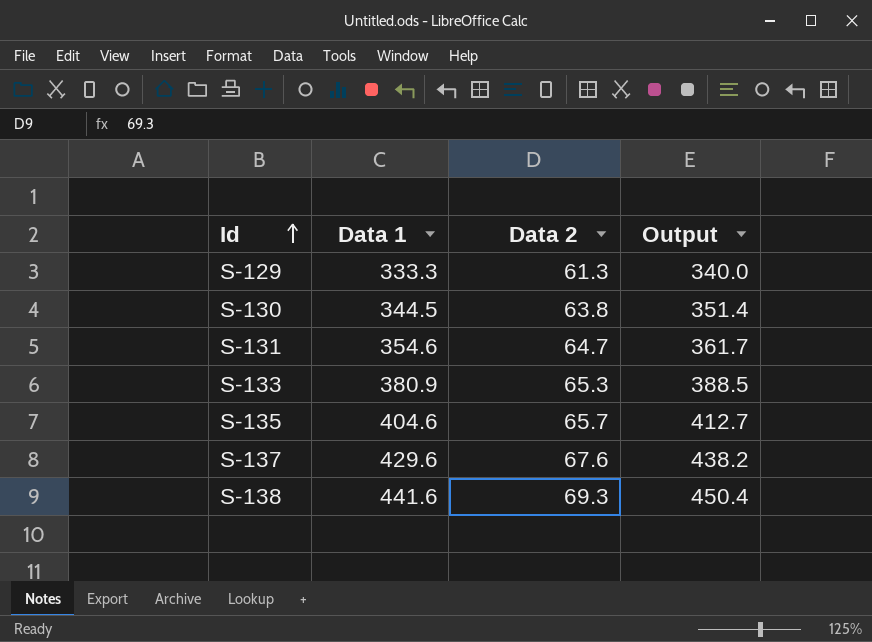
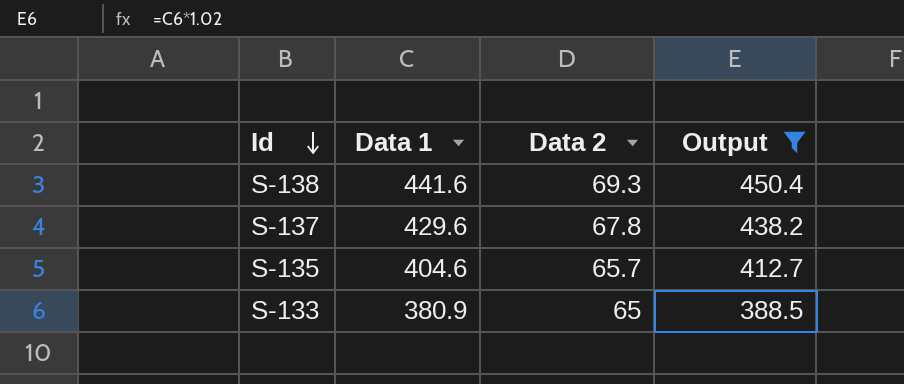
filter: none -> Output >= 388.5
row order: Id ascending -> Id descending
S-137 | Data 2: 67.6 -> 67.8
S-133 | Data 2: 65.3 -> 65

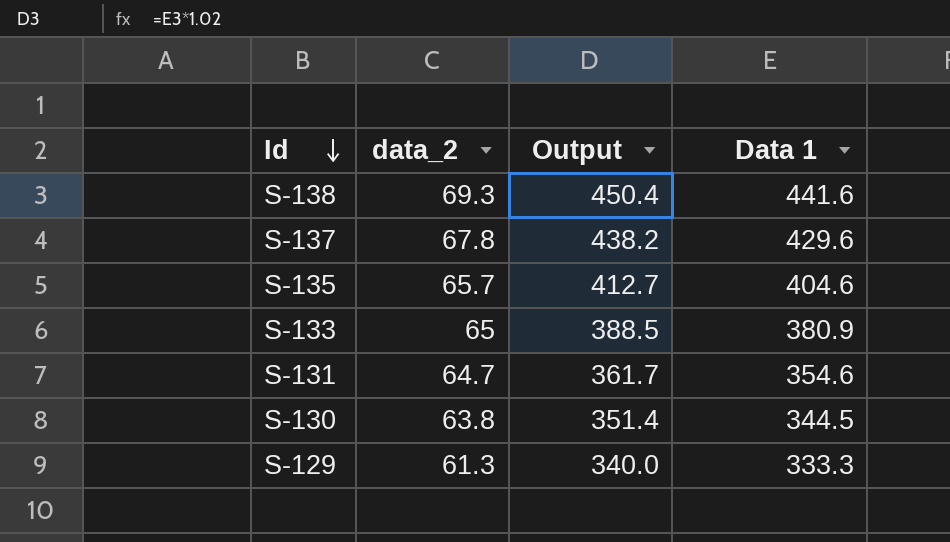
filter: Output >= 388.5 -> none
column name: Data 2 -> data_2
column Data 1 | position: 2 -> 4

